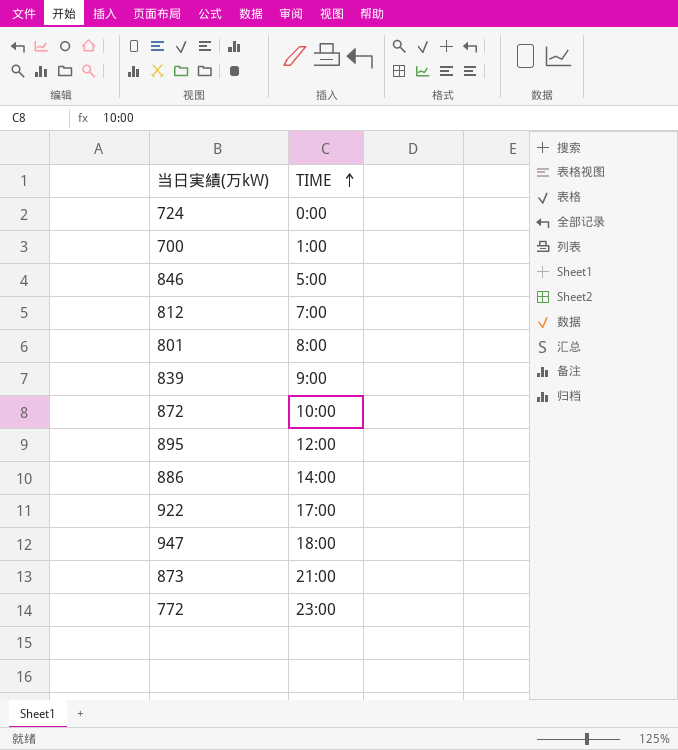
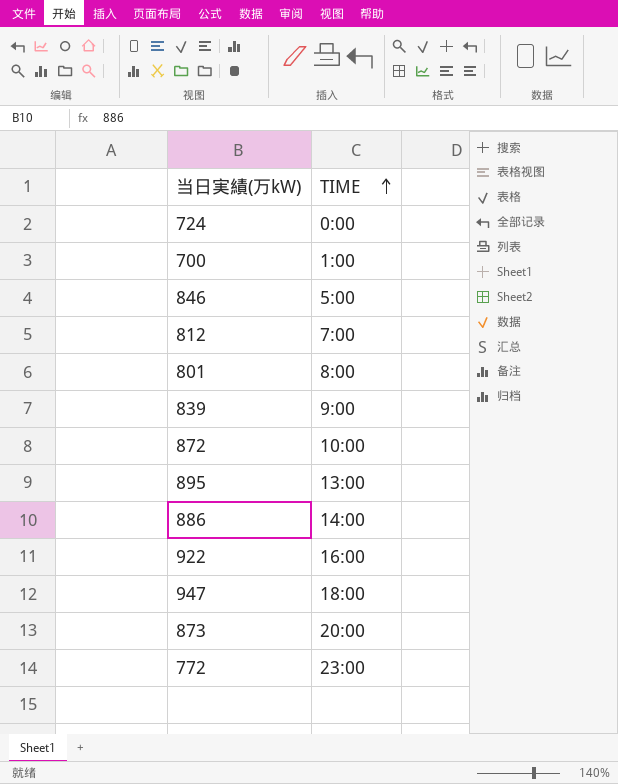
895 | TIME: 12:00 -> 13:00
922 | TIME: 17:00 -> 16:00
873 | TIME: 21:00 -> 20:00

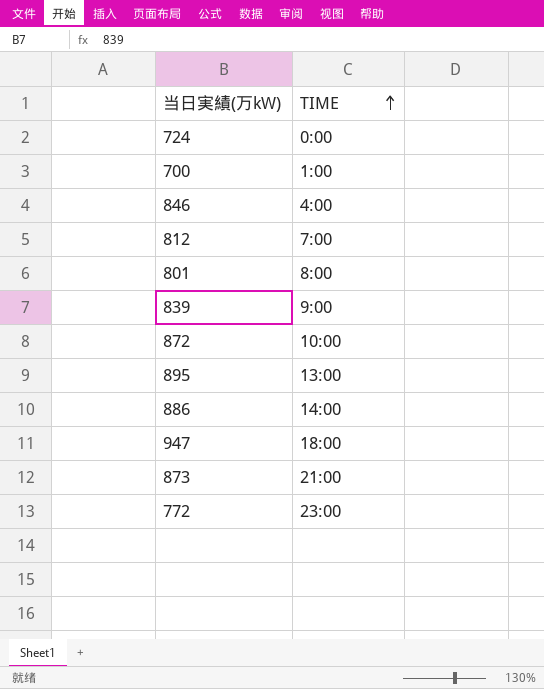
row 922: 16:00 -> none
846 | TIME: 5:00 -> 4:00
873 | TIME: 20:00 -> 21:00

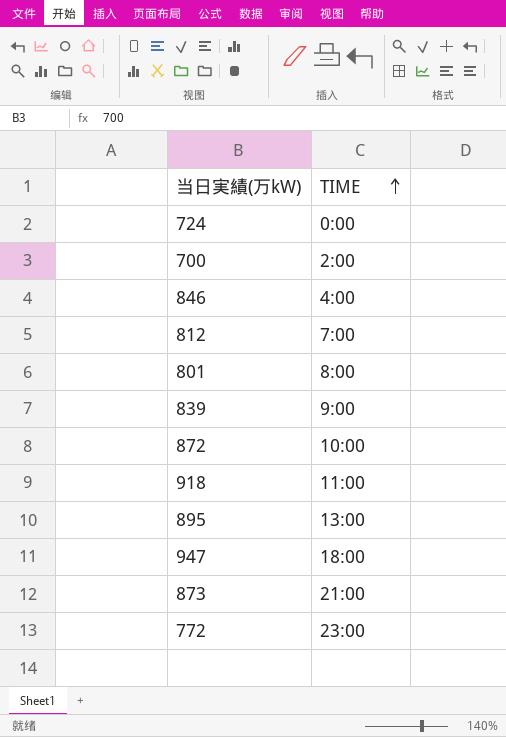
row 886: 14:00 -> none
700 | TIME: 1:00 -> 2:00
row 918: none -> 11:00

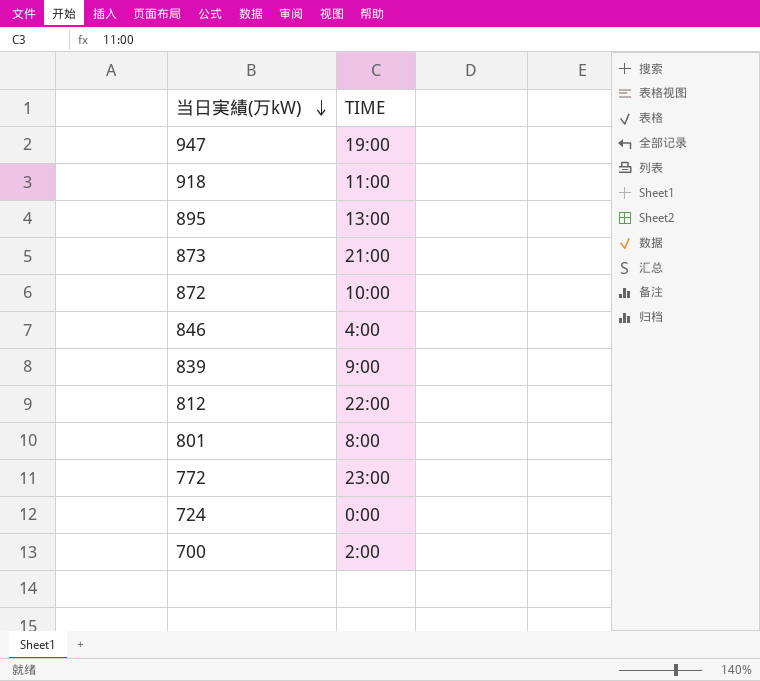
row order: TIME ascending -> 当日実績(万kW) descending
947 | TIME: 18:00 -> 19:00
812 | TIME: 7:00 -> 22:00

